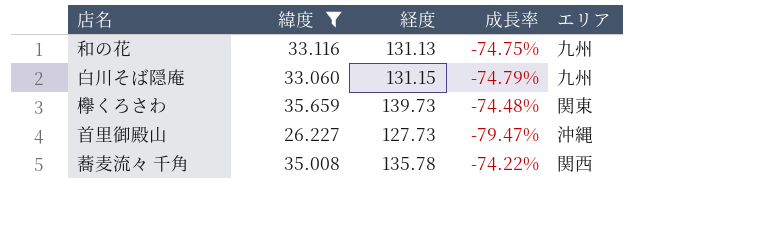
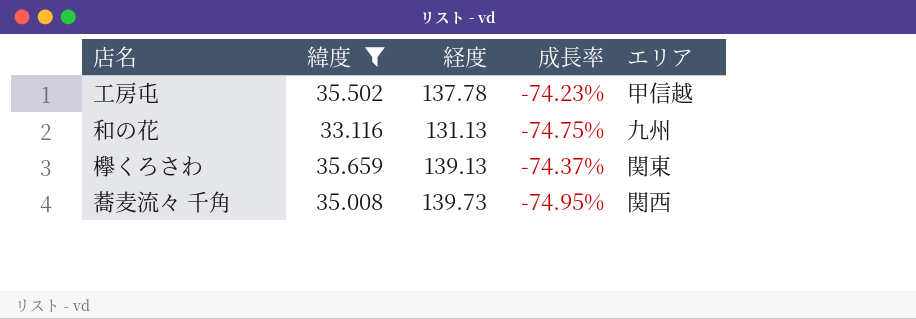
row 白川そば隠庵: 33.060 | 131.15 | -74.79% | 九州 -> none
row 首里御殿山: 26.227 | 127.73 | -79.47% | 沖縄 -> none
row 工房屯: none -> 35.502 | 137.78 | -74.23% | 甲信越
欅くろさわ | 経度: 139.73 -> 139.13
欅くろさわ | 成長率: -74.48% -> -74.37%
蕎麦流々 千角 | 経度: 135.78 -> 139.73
蕎麦流々 千角 | 成長率: -74.22% -> -74.95%

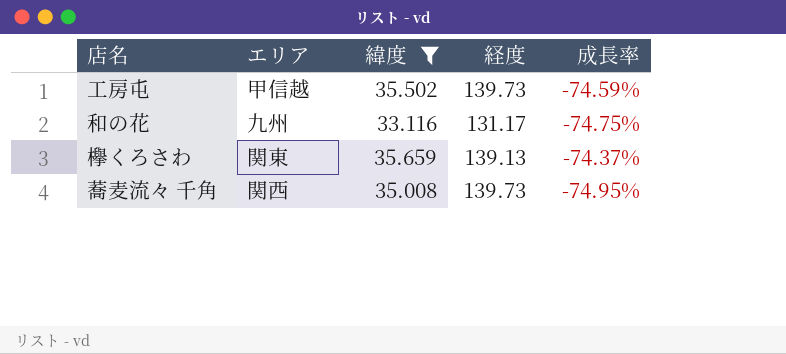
column エリア | position: 5 -> 2
工房屯 | 経度: 137.78 -> 139.73
工房屯 | 成長率: -74.23% -> -74.59%
和の花 | 経度: 131.13 -> 131.17

